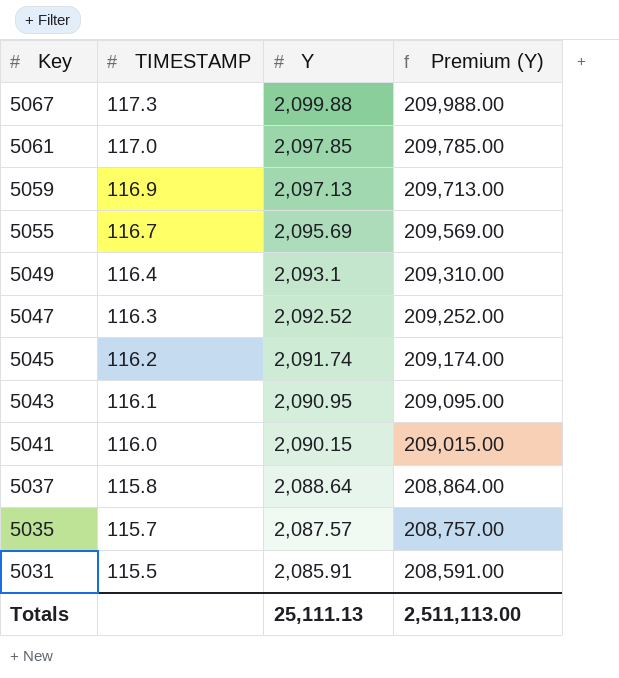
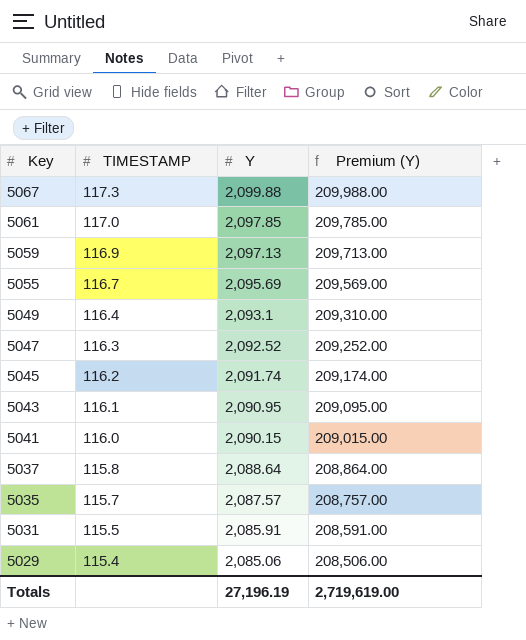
row 5029: none -> 115.4 | 2,085.06 | 208,506.00
Totals | Y: 25,111.13 -> 27,196.19
Totals | Premium (Y): 2,511,113.00 -> 2,719,619.00

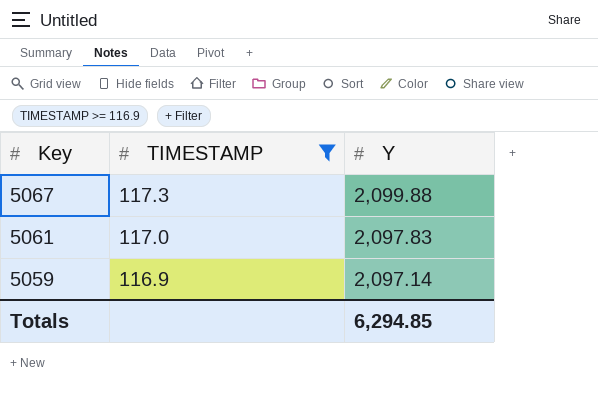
filter: none -> TIMESTAMP >= 116.9
column Premium (Y) | formula: [Y] * 100 -> none
5061 | Y: 2,097.85 -> 2,097.83
5059 | Y: 2,097.13 -> 2,097.14
Totals | Y: 27,196.19 -> 6,294.85

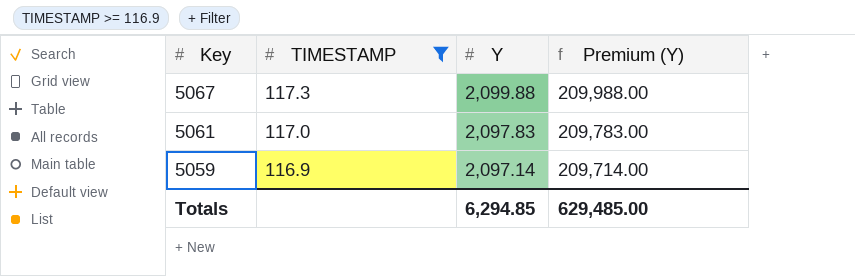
column Premium (Y) | formula: none -> [Y] * 100

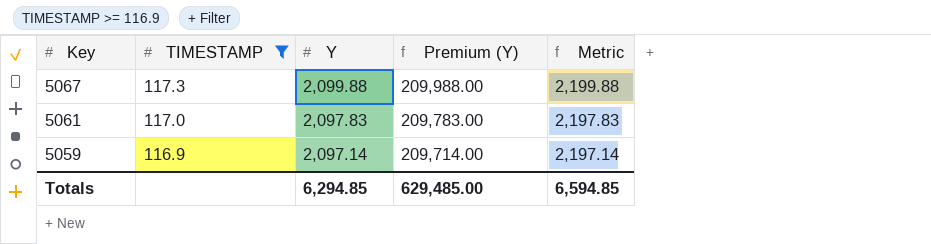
column Metric | formula: none -> [Y] + 100

